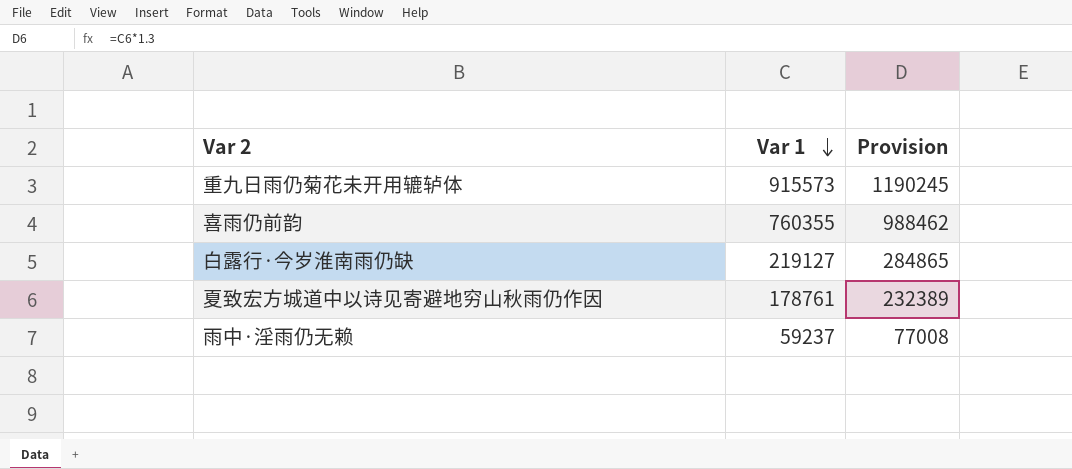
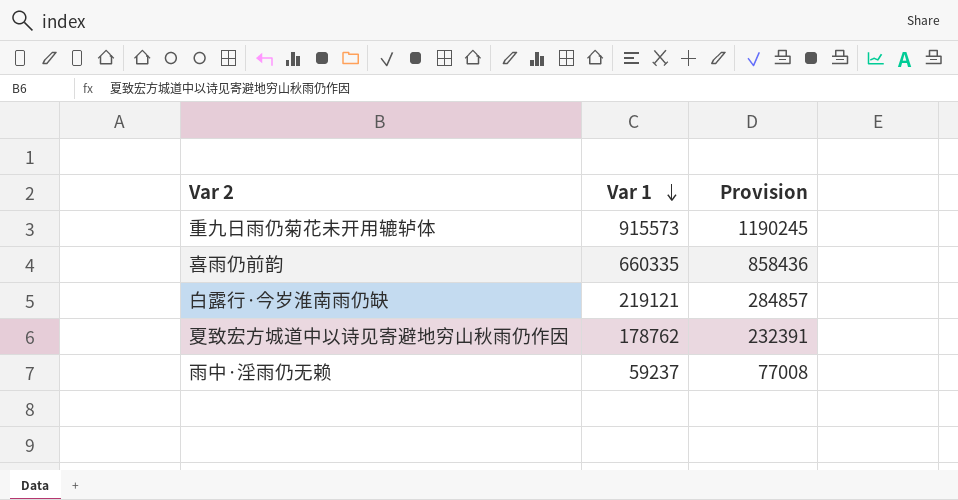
喜雨仍前韵 | Var 1: 760355 -> 660335
喜雨仍前韵 | Provision: 988462 -> 858436
白露行·今岁淮南雨仍缺 | Var 1: 219127 -> 219121
白露行·今岁淮南雨仍缺 | Provision: 284865 -> 284857
夏致宏方城道中以诗见寄避地穷山秋雨仍作因 | Var 1: 178761 -> 178762
夏致宏方城道中以诗见寄避地穷山秋雨仍作因 | Provision: 232389 -> 232391

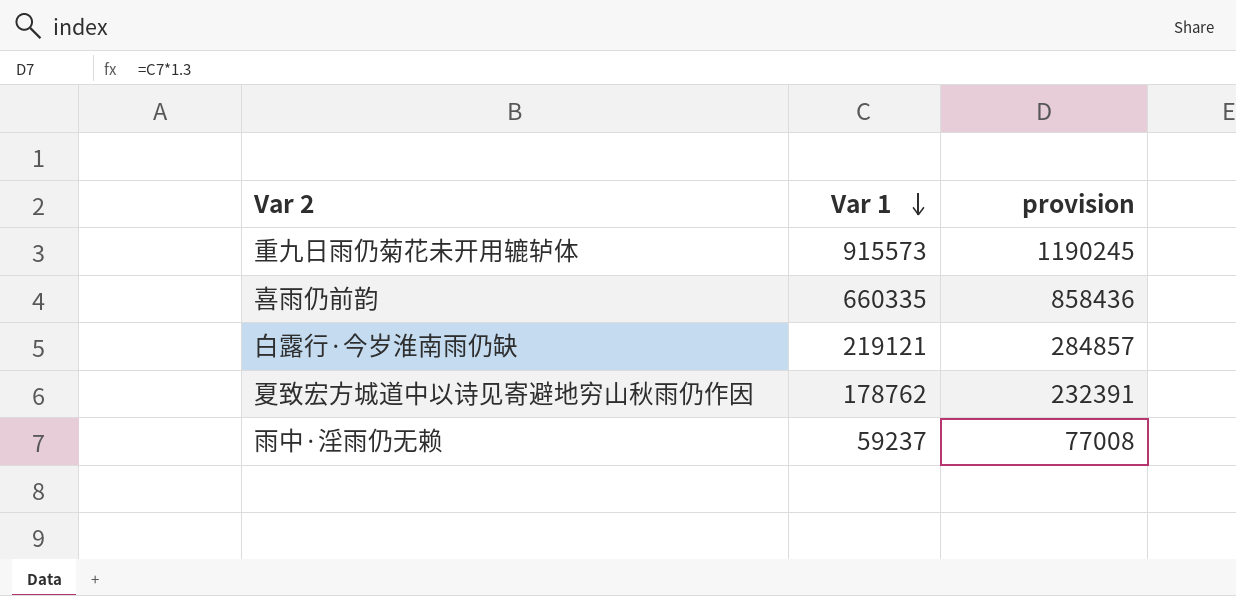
column name: Provision -> provision

